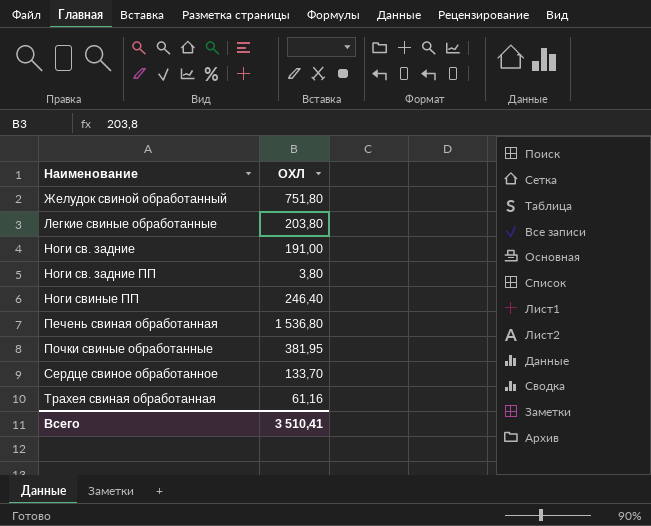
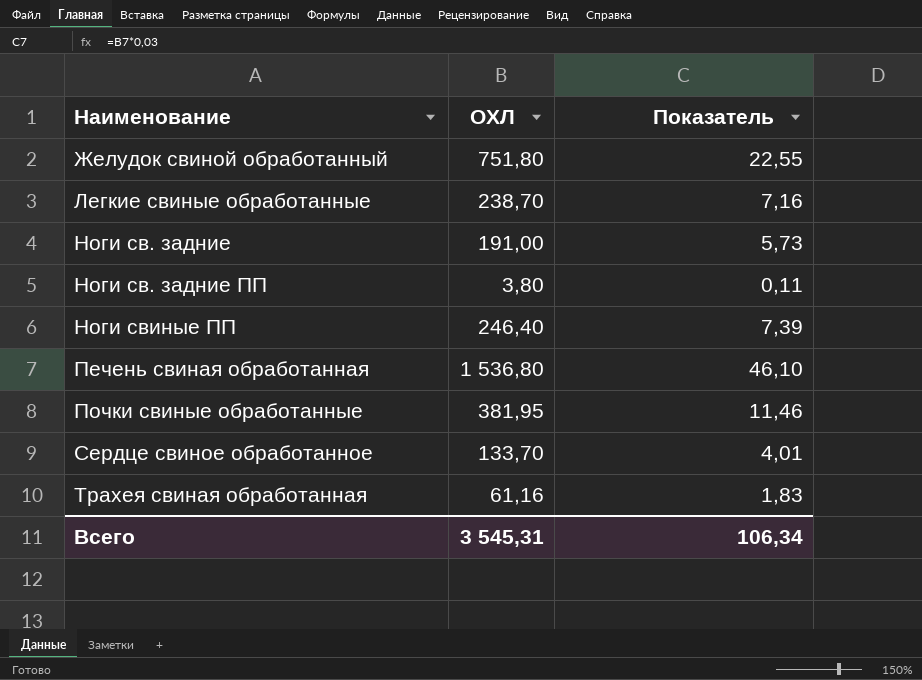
column Показатель | formula: none -> [ОХЛ] * 0,03
Легкие свиные обработанные | ОХЛ: 203,80 -> 238,70
Всего | ОХЛ: 3 510,41 -> 3 545,31

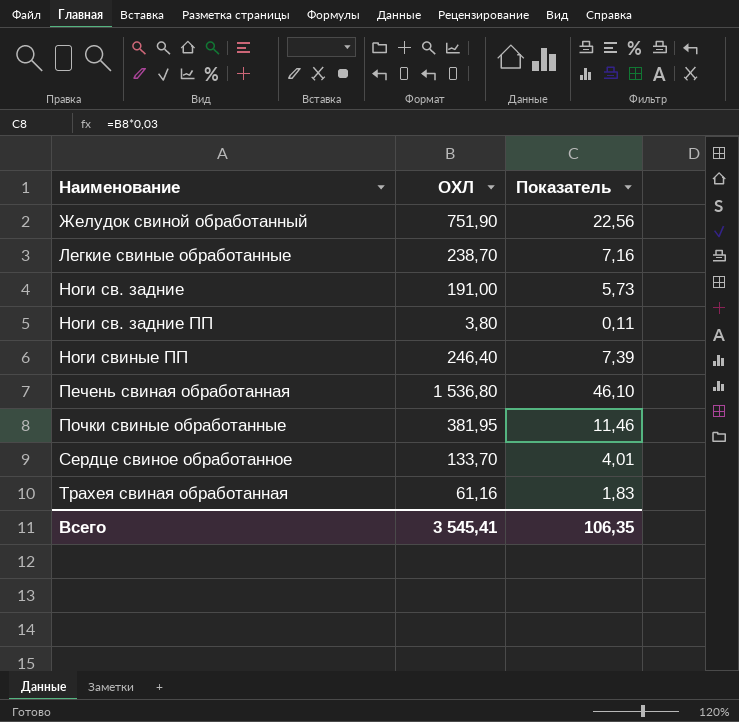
Желудок свиной обработанный | ОХЛ: 751,80 -> 751,90
Желудок свиной обработанный | Показатель: 22,55 -> 22,56
Всего | ОХЛ: 3 545,31 -> 3 545,41
Всего | Показатель: 106,34 -> 106,35

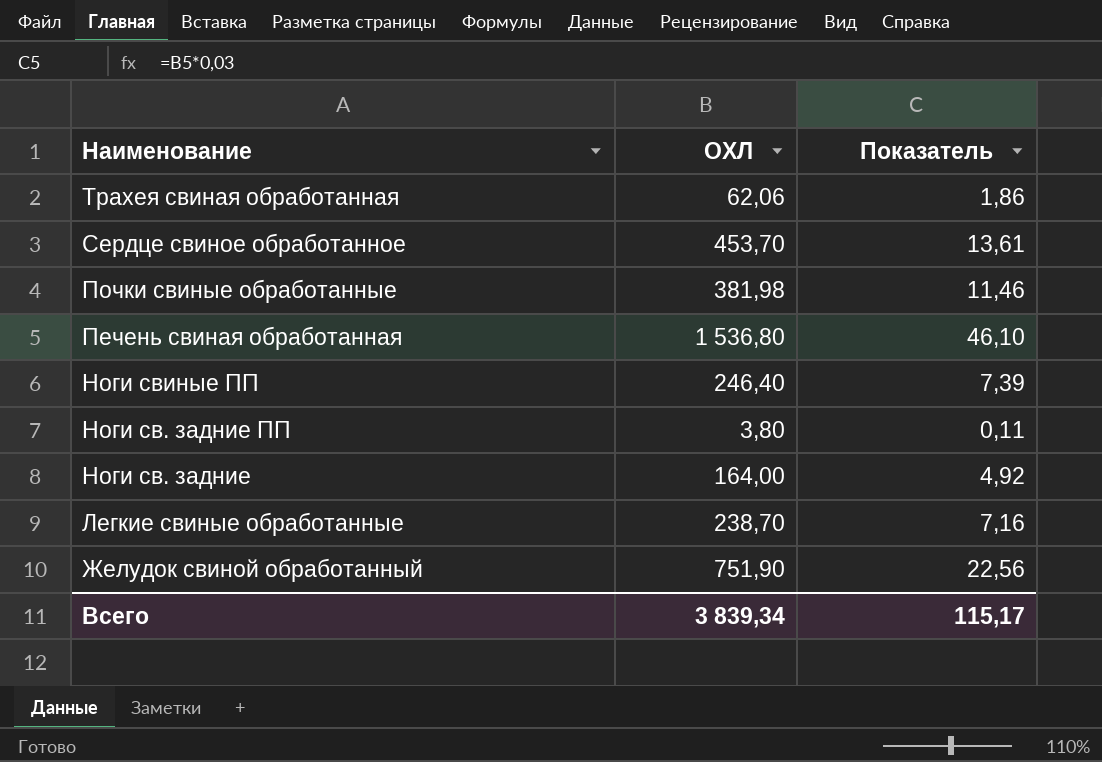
row order: Наименование ascending -> Наименование descending
Трахея свиная обработанная | ОХЛ: 61,16 -> 62,06
Трахея свиная обработанная | Показатель: 1,83 -> 1,86
Сердце свиное обработанное | ОХЛ: 133,70 -> 453,70
Сердце свиное обработанное | Показатель: 4,01 -> 13,61
Почки свиные обработанные | ОХЛ: 381,95 -> 381,98
Ноги св. задние | ОХЛ: 191,00 -> 164,00
Ноги св. задние | Показатель: 5,73 -> 4,92
Всего | ОХЛ: 3 545,41 -> 3 839,34
Всего | Показатель: 106,35 -> 115,17

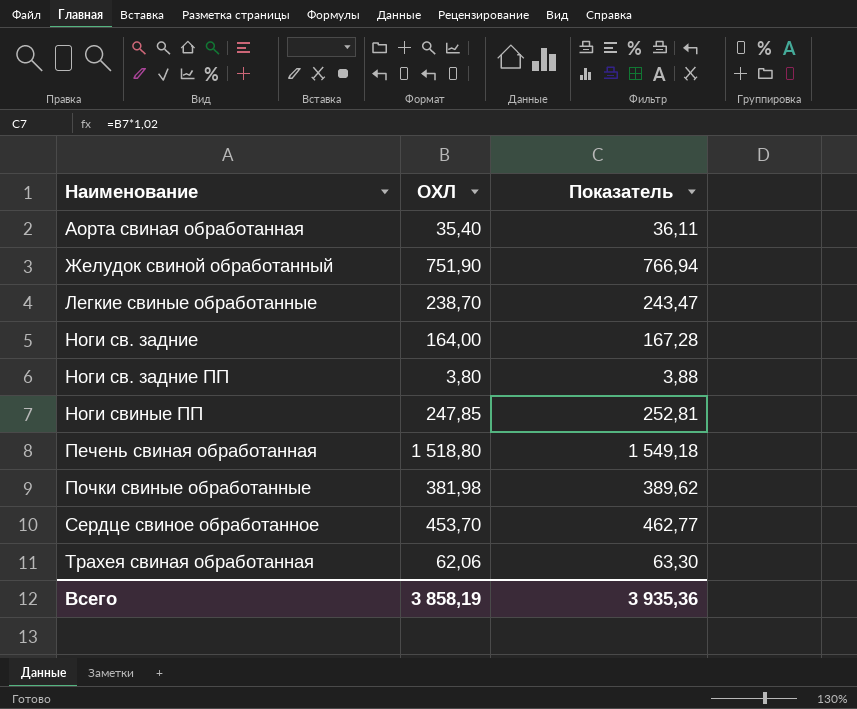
row order: Наименование descending -> Наименование ascending
column Показатель | formula: [ОХЛ] * 0,03 -> [ОХЛ] * 1,02
row Аорта свиная обработанная: none -> 35,40 | 36,11
Ноги свиные ПП | ОХЛ: 246,40 -> 247,85
Печень свиная обработанная | ОХЛ: 1 536,80 -> 1 518,80
Всего | ОХЛ: 3 839,34 -> 3 858,19
Всего | Показатель: 115,17 -> 3 935,36

